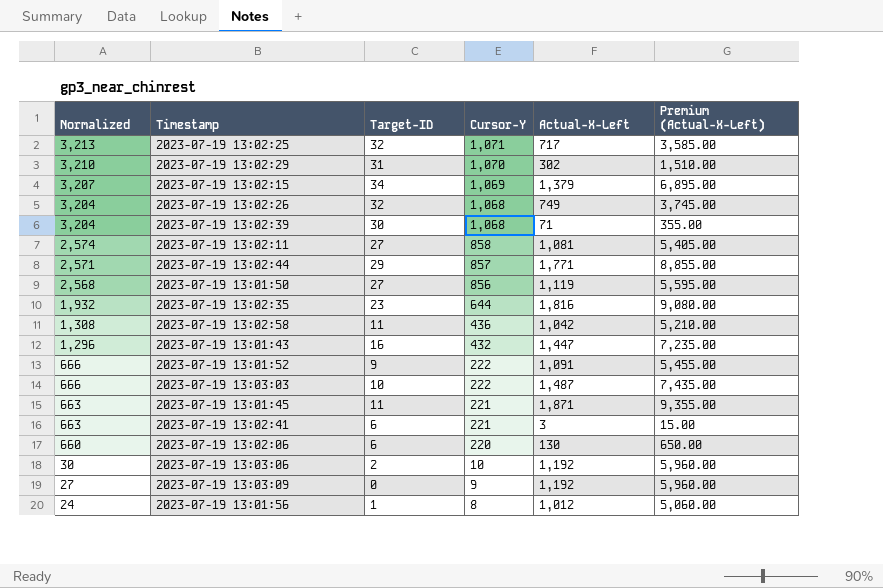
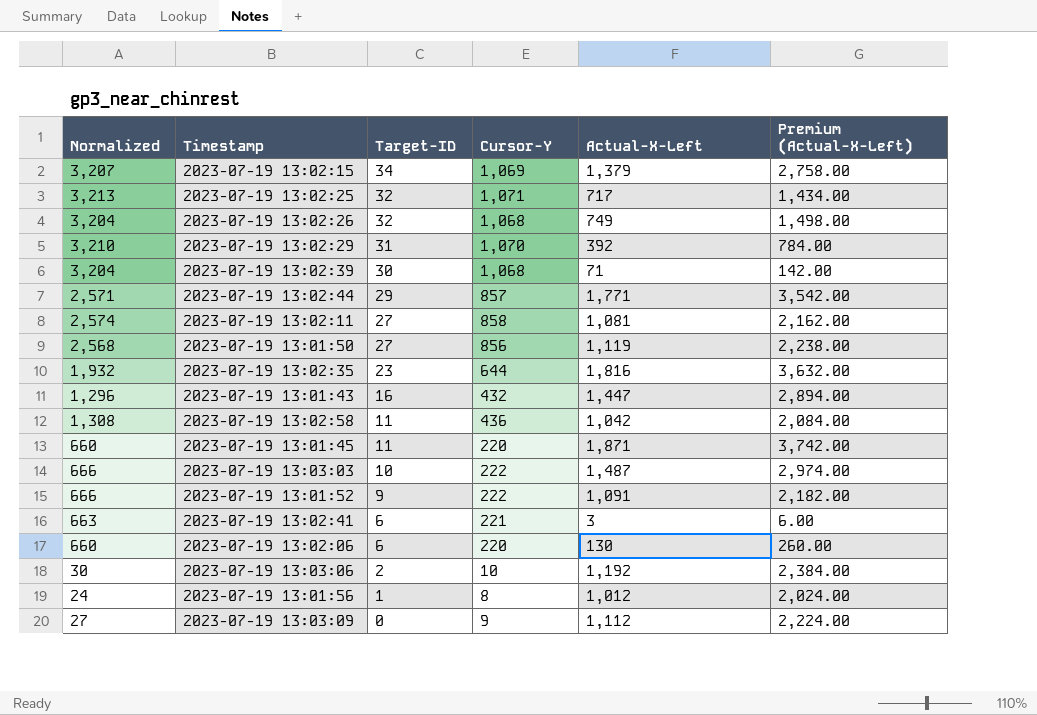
row order: Normalized descending -> Target-ID descending
column Premium (Actual-X-Left) | formula: [Actual-X-Left] * 5 -> [Actual-X-Left] * 2
2023-07-19 13:02:29 | Actual-X-Left: 302 -> 392
2023-07-19 13:01:45 | Normalized: 663 -> 660
2023-07-19 13:01:45 | Cursor-Y: 221 -> 220
2023-07-19 13:03:09 | Actual-X-Left: 1,192 -> 1,112

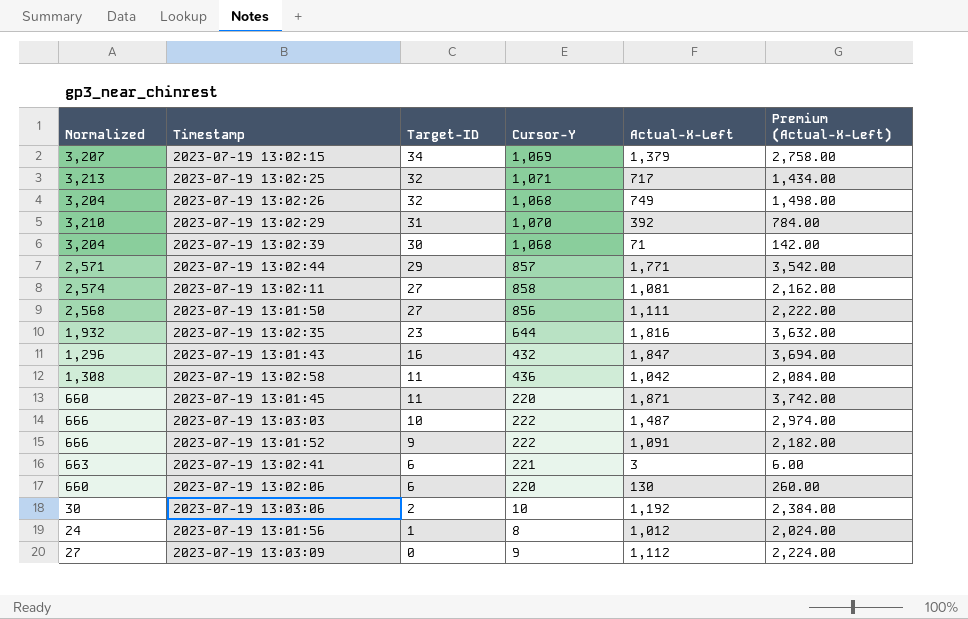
2023-07-19 13:01:50 | Actual-X-Left: 1,119 -> 1,111
2023-07-19 13:01:50 | Premium (Actual-X-Left): 2,238.00 -> 2,222.00
2023-07-19 13:01:43 | Actual-X-Left: 1,447 -> 1,847
2023-07-19 13:01:43 | Premium (Actual-X-Left): 2,894.00 -> 3,694.00

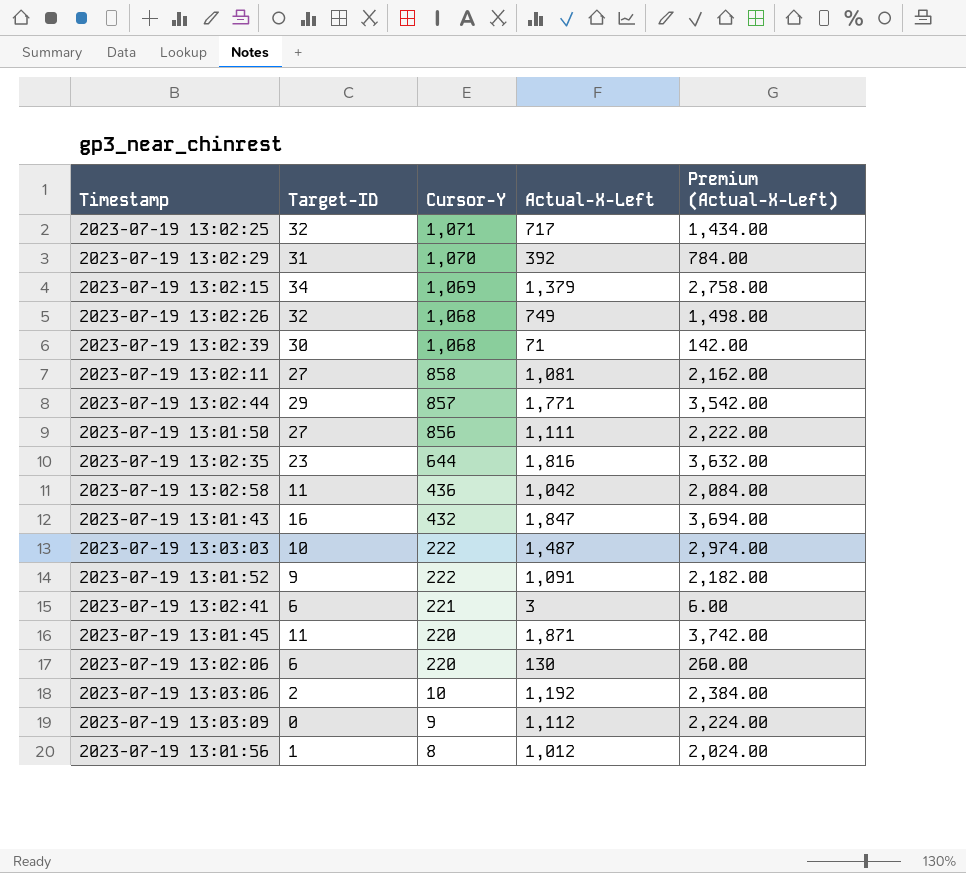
row order: Target-ID descending -> Cursor-Y descending
column Normalized | formula: [Cursor-Y] * 3 -> none

